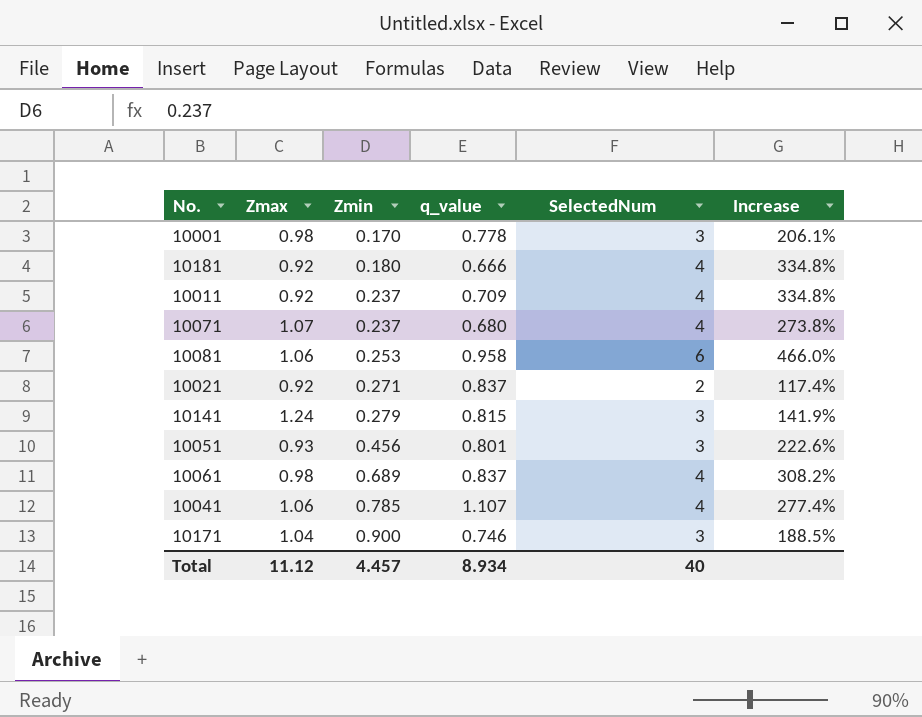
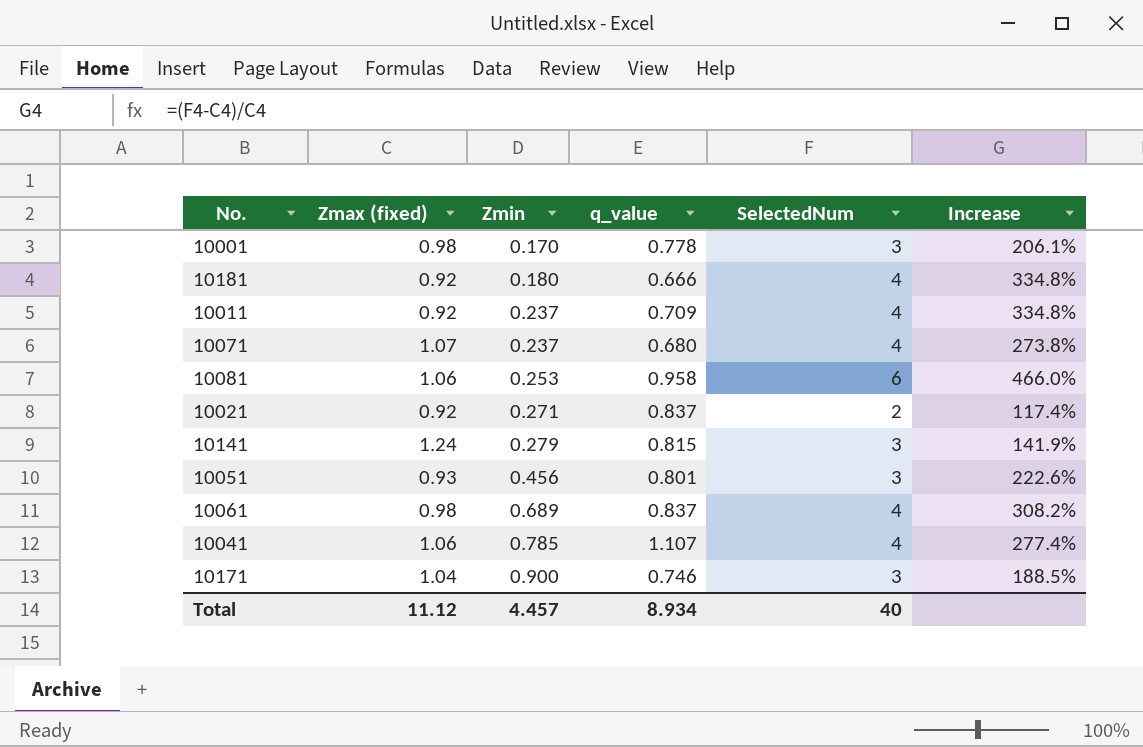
column name: Zmax -> Zmax (fixed)

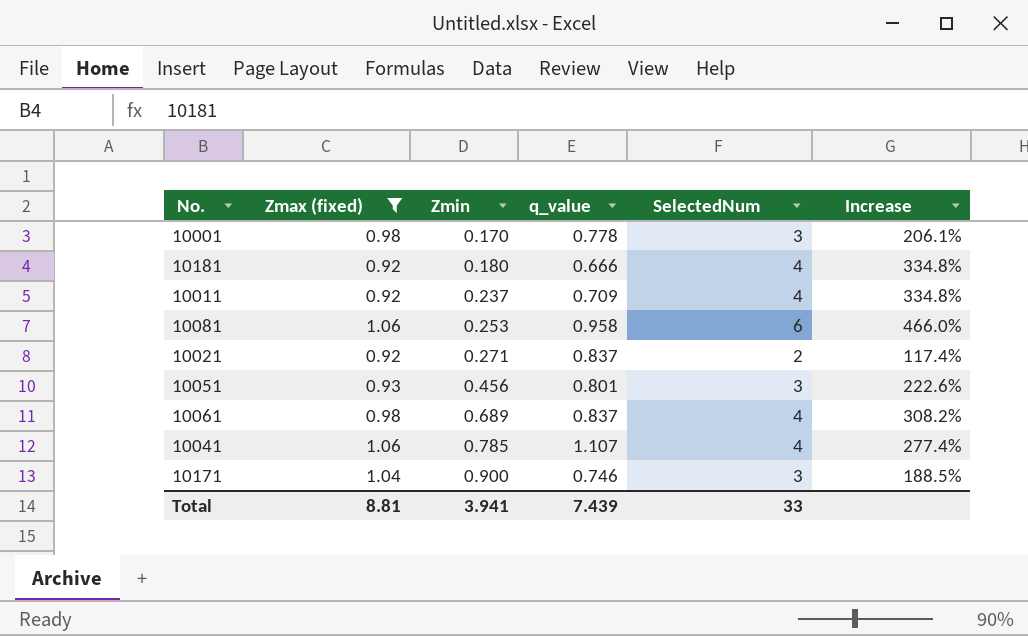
filter: none -> Zmax (fixed) <= 1.06
Total | Zmax (fixed): 11.12 -> 8.81
Total | Zmin: 4.457 -> 3.941
Total | q_value: 8.934 -> 7.439
Total | SelectedNum: 40 -> 33

